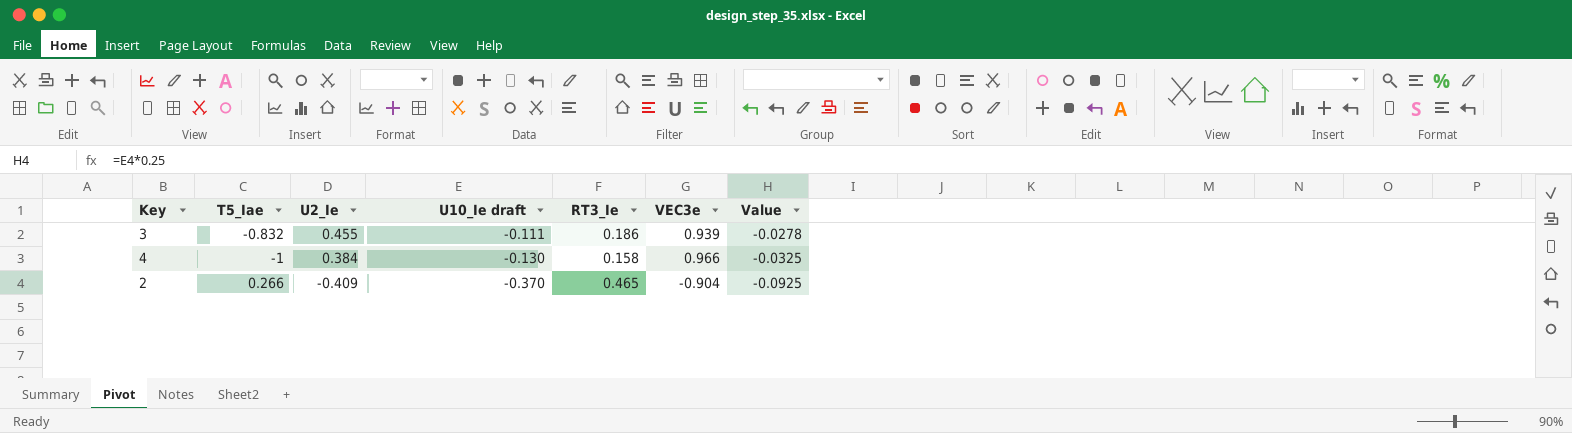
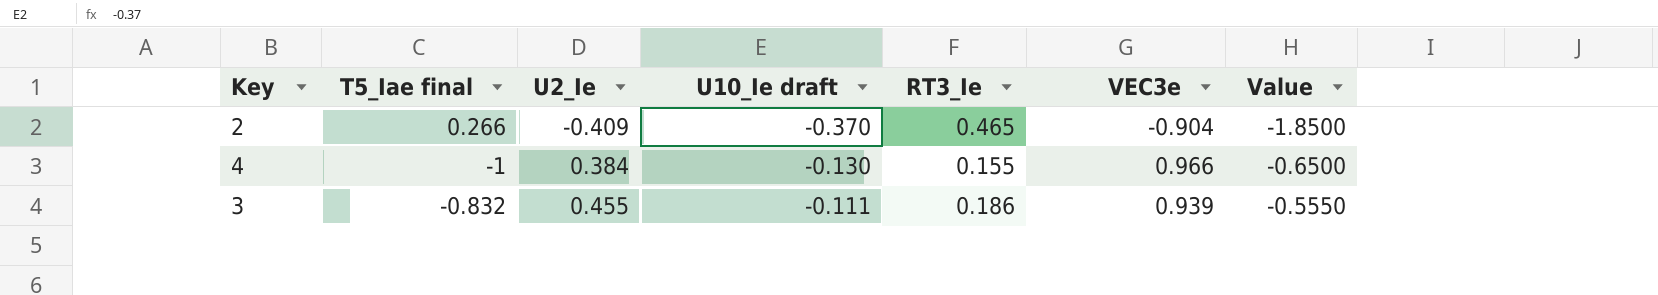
row order: U2_Ie descending -> U2_Ie ascending
column name: T5_Iae -> T5_Iae final
column Value | formula: [U10_Ie draft] * 0.25 -> [U10_Ie draft] * 5
4 | RT3_Ie: 0.158 -> 0.155

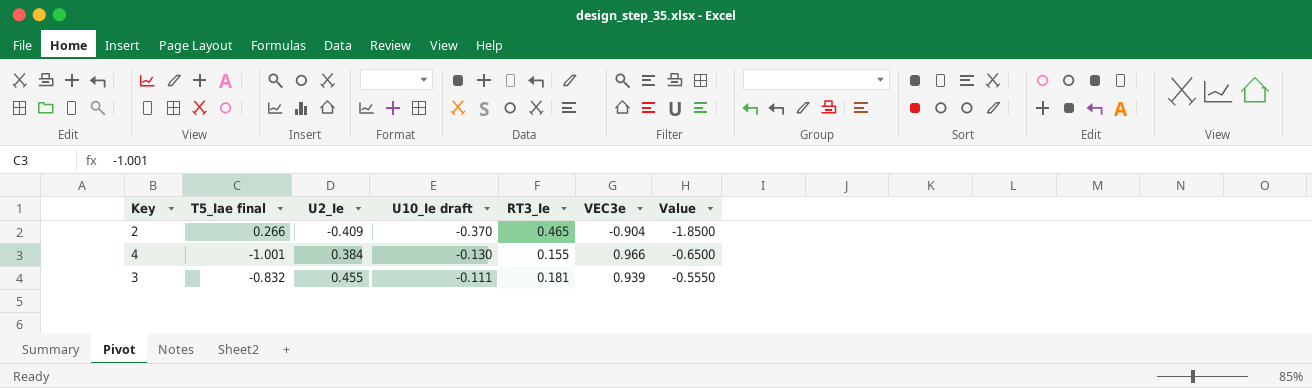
4 | T5_Iae final: -1 -> -1.001
3 | RT3_Ie: 0.186 -> 0.181

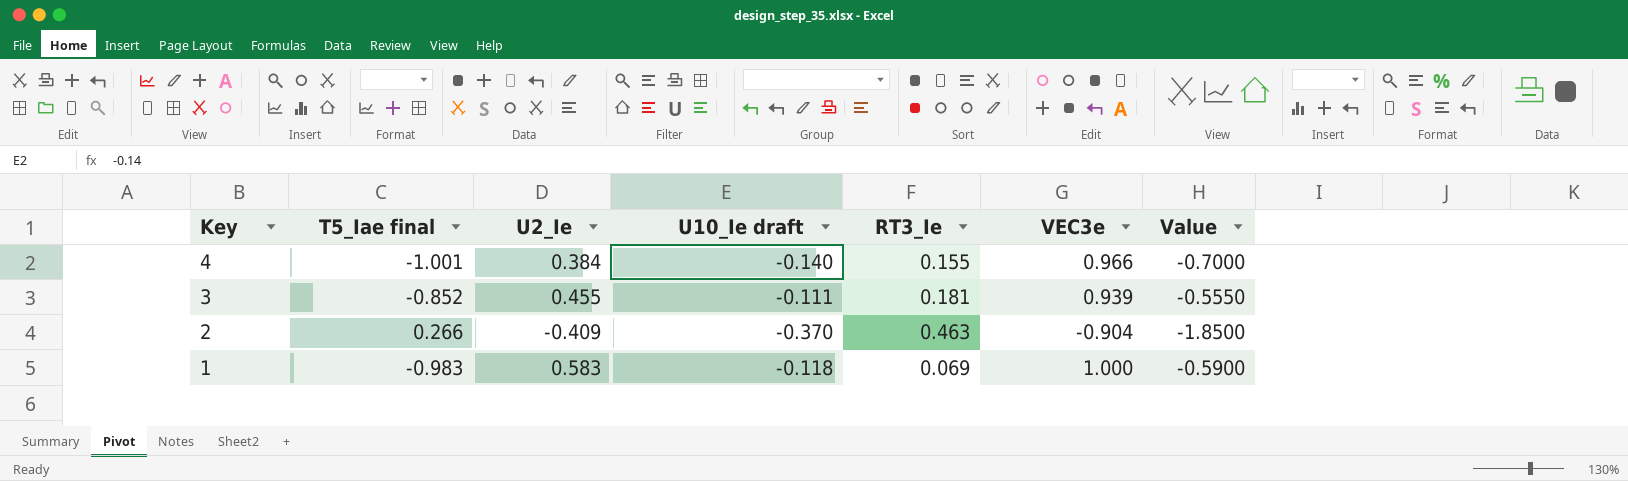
row order: U2_Ie ascending -> Key descending
4 | U10_Ie draft: -0.130 -> -0.140
4 | Value: -0.6500 -> -0.7000
3 | T5_Iae final: -0.832 -> -0.852
2 | RT3_Ie: 0.465 -> 0.463
row 1: none -> -0.983 | 0.583 | -0.118 | 0.069 | 1.000 | -0.5900

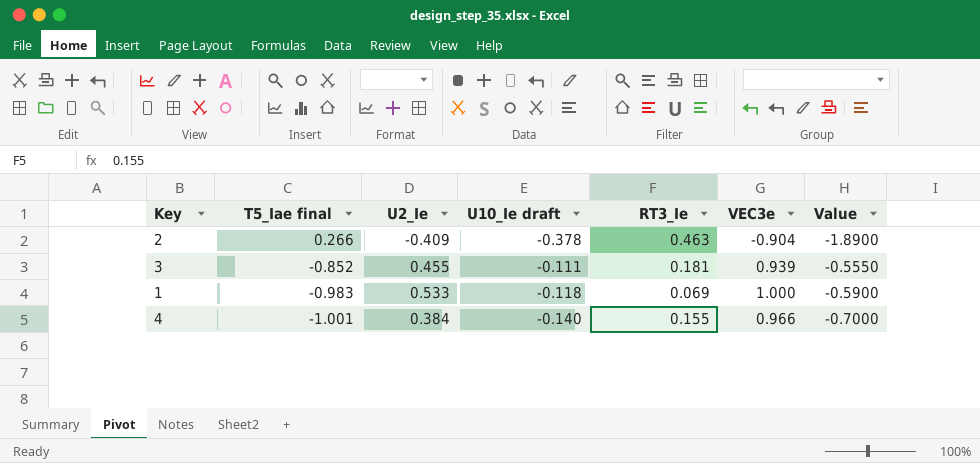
row order: Key descending -> T5_Iae final descending
2 | U10_Ie draft: -0.370 -> -0.378
2 | Value: -1.8500 -> -1.8900
1 | U2_Ie: 0.583 -> 0.533

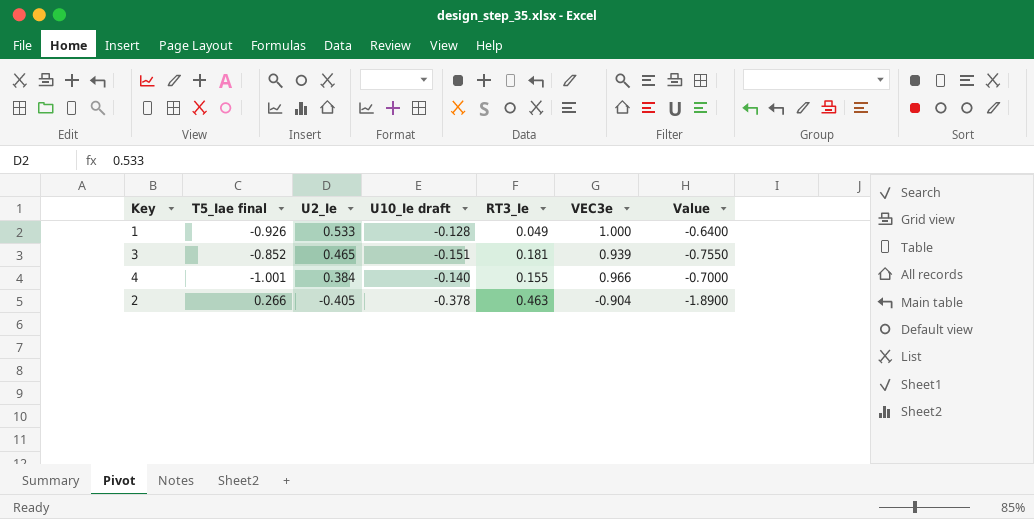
row order: T5_Iae final descending -> U2_Ie descending
1 | T5_Iae final: -0.983 -> -0.926
1 | U10_Ie draft: -0.118 -> -0.128
1 | RT3_Ie: 0.069 -> 0.049
1 | Value: -0.5900 -> -0.6400
3 | U2_Ie: 0.455 -> 0.465
3 | U10_Ie draft: -0.111 -> -0.151
3 | Value: -0.5550 -> -0.7550
2 | U2_Ie: -0.409 -> -0.405

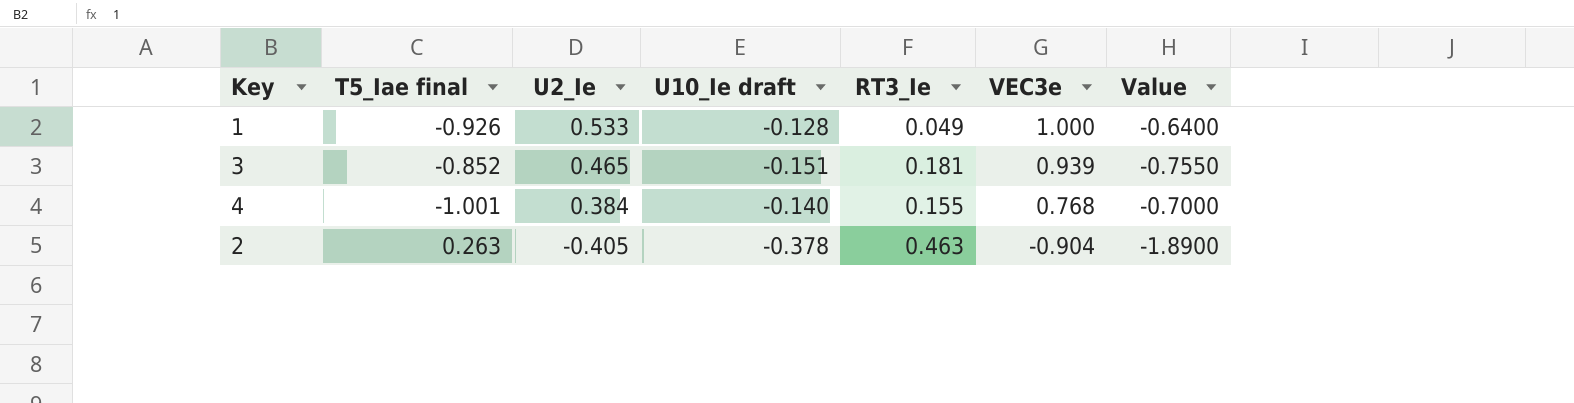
4 | VEC3e: 0.966 -> 0.768
2 | T5_Iae final: 0.266 -> 0.263

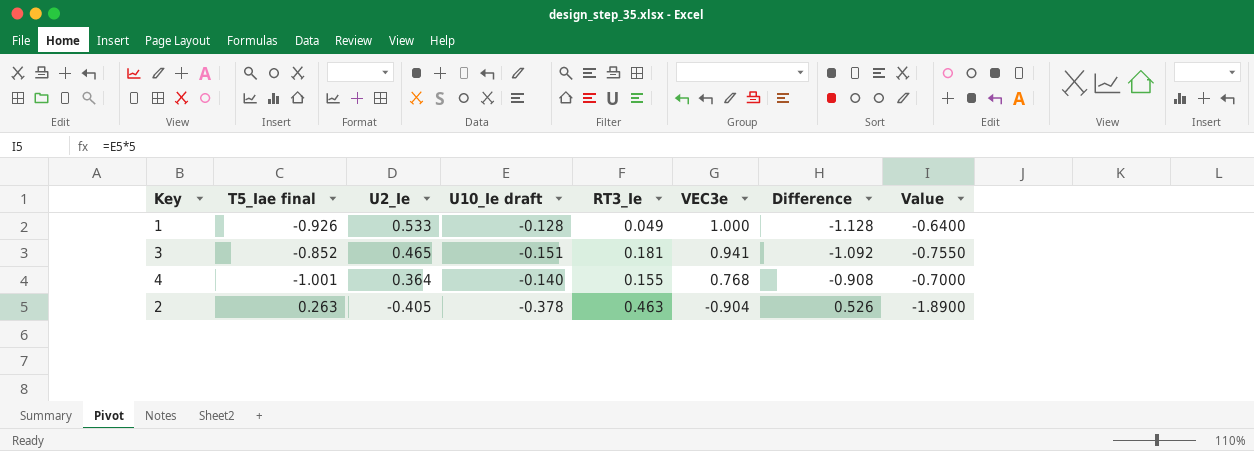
column Difference | formula: none -> [U10_Ie draft] - [VEC3e]
3 | VEC3e: 0.939 -> 0.941
4 | U2_Ie: 0.384 -> 0.364

